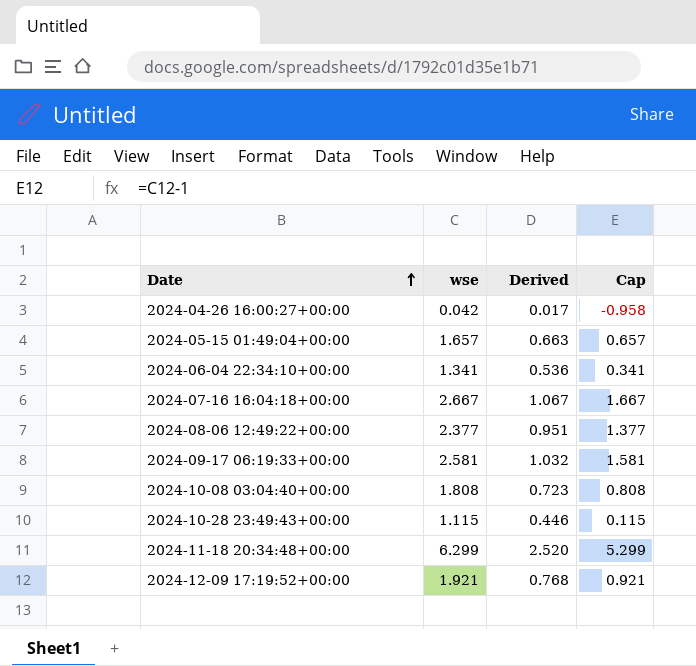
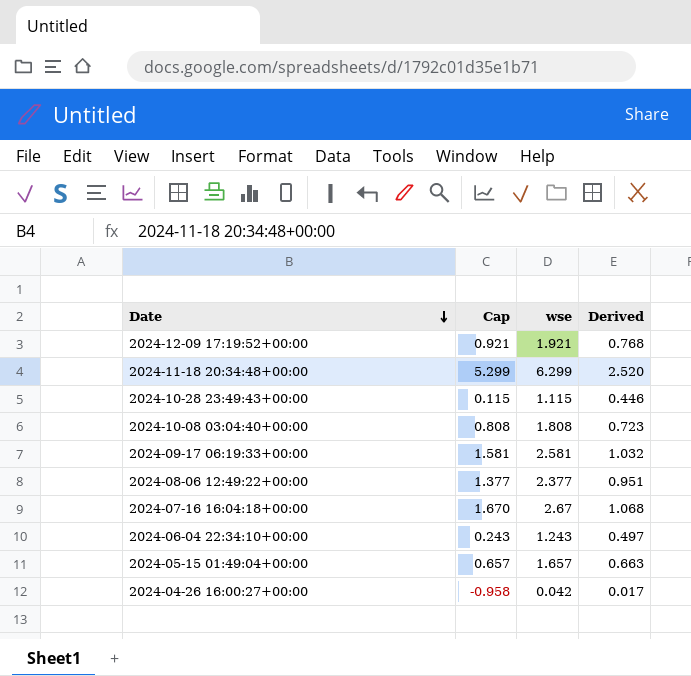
row order: Date ascending -> Date descending
column Cap | position: 4 -> 2
2024-07-16 16:04:18+00:00 | Cap: 1.667 -> 1.670
2024-07-16 16:04:18+00:00 | wse: 2.667 -> 2.67
2024-07-16 16:04:18+00:00 | Derived: 1.067 -> 1.068
2024-06-04 22:34:10+00:00 | Cap: 0.341 -> 0.243
2024-06-04 22:34:10+00:00 | wse: 1.341 -> 1.243
2024-06-04 22:34:10+00:00 | Derived: 0.536 -> 0.497

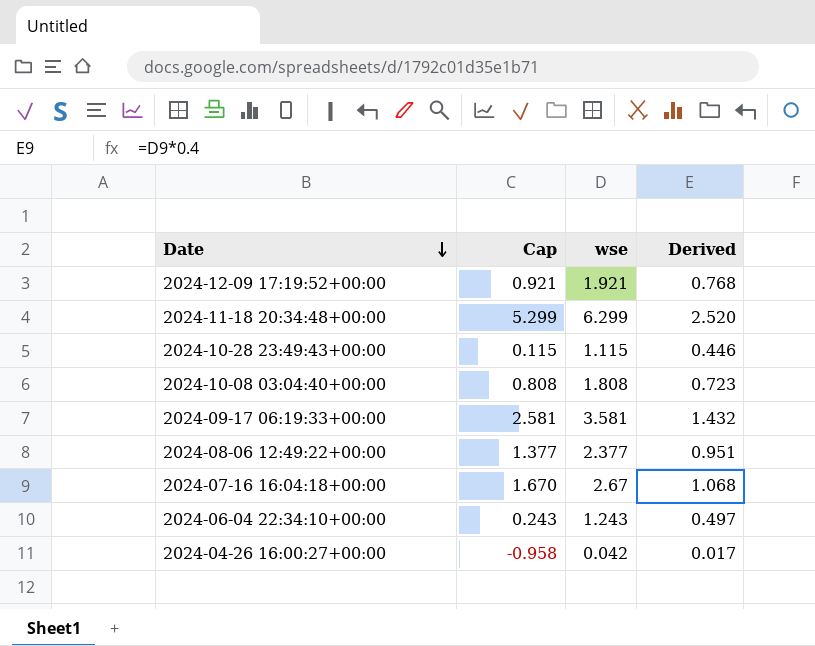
row 2024-05-15 01:49:04+00:00: 0.657 | 1.657 | 0.663 -> none
2024-09-17 06:19:33+00:00 | Cap: 1.581 -> 2.581
2024-09-17 06:19:33+00:00 | wse: 2.581 -> 3.581
2024-09-17 06:19:33+00:00 | Derived: 1.032 -> 1.432

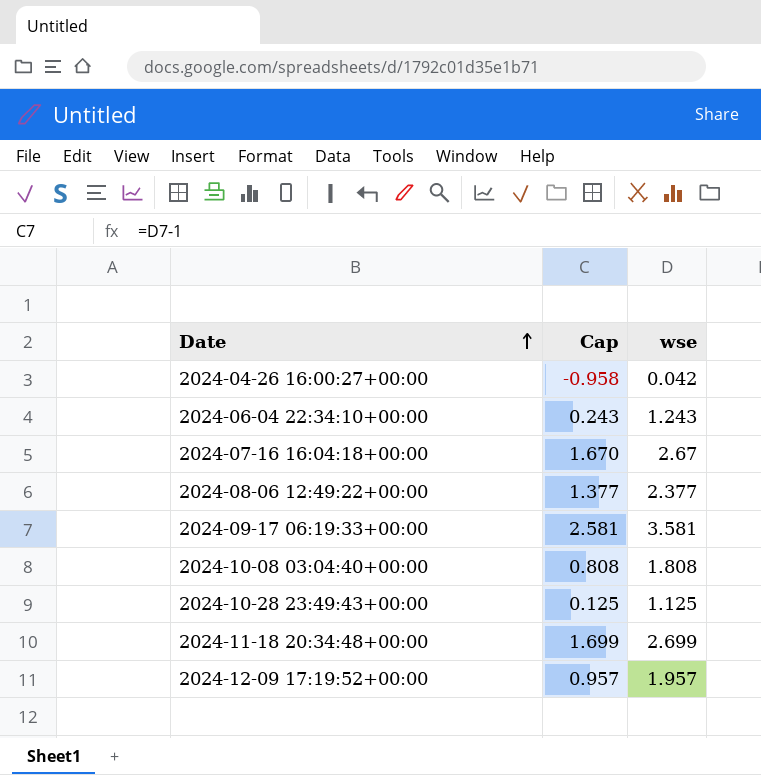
row order: Date descending -> Date ascending
column Derived | formula: [wse] * 0.4 -> none
2024-10-28 23:49:43+00:00 | Cap: 0.115 -> 0.125
2024-10-28 23:49:43+00:00 | wse: 1.115 -> 1.125
2024-11-18 20:34:48+00:00 | Cap: 5.299 -> 1.699
2024-11-18 20:34:48+00:00 | wse: 6.299 -> 2.699
2024-12-09 17:19:52+00:00 | Cap: 0.921 -> 0.957
2024-12-09 17:19:52+00:00 | wse: 1.921 -> 1.957

